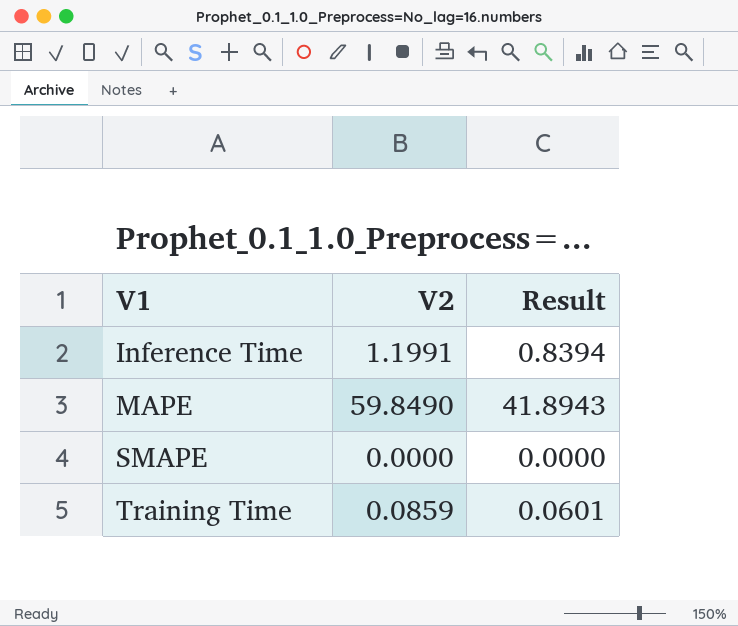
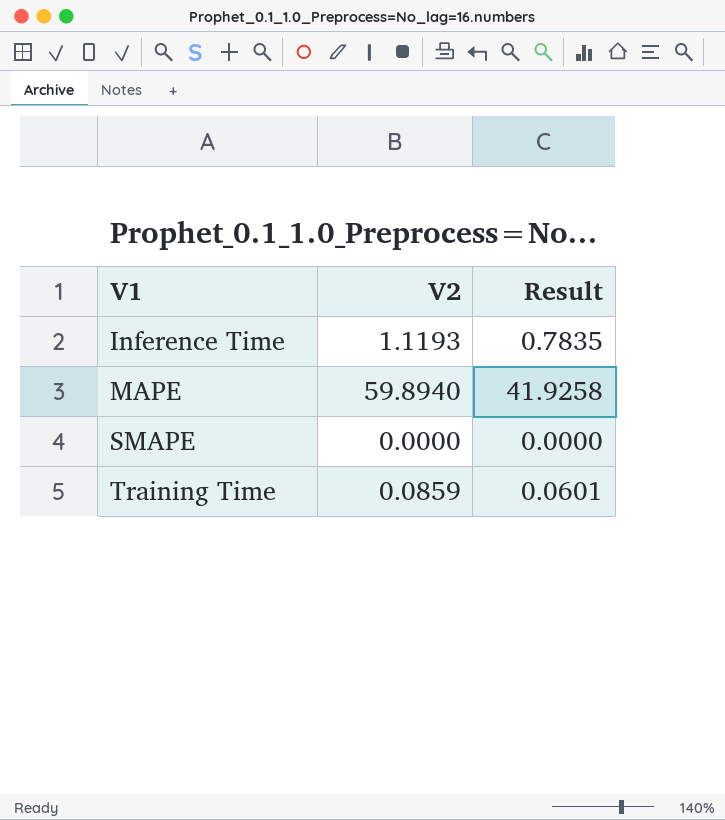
Inference Time | V2: 1.1991 -> 1.1193
Inference Time | Result: 0.8394 -> 0.7835
MAPE | V2: 59.8490 -> 59.8940
MAPE | Result: 41.8943 -> 41.9258

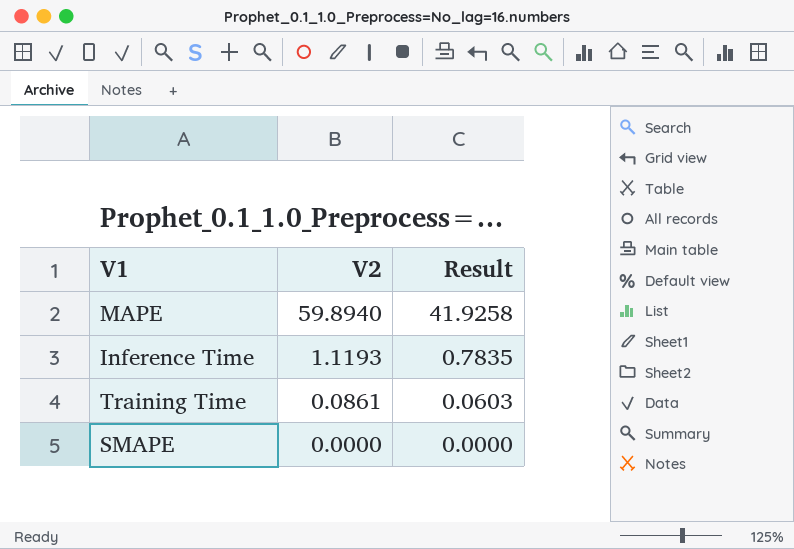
row order: V1 ascending -> V2 descending
Training Time | V2: 0.0859 -> 0.0861
Training Time | Result: 0.0601 -> 0.0603

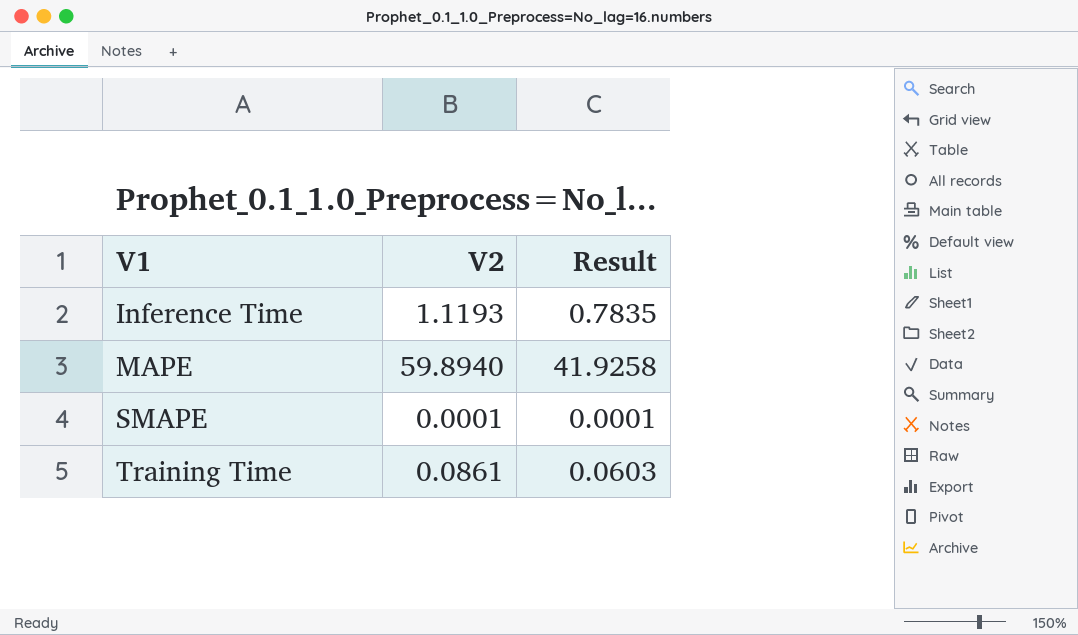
row order: V2 descending -> V1 ascending
SMAPE | V2: 0.0000 -> 0.0001
SMAPE | Result: 0.0000 -> 0.0001

